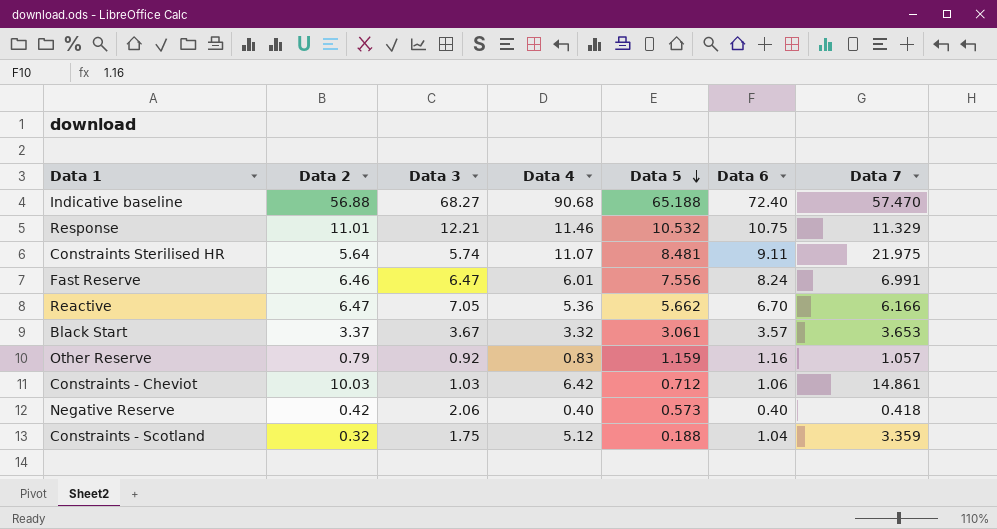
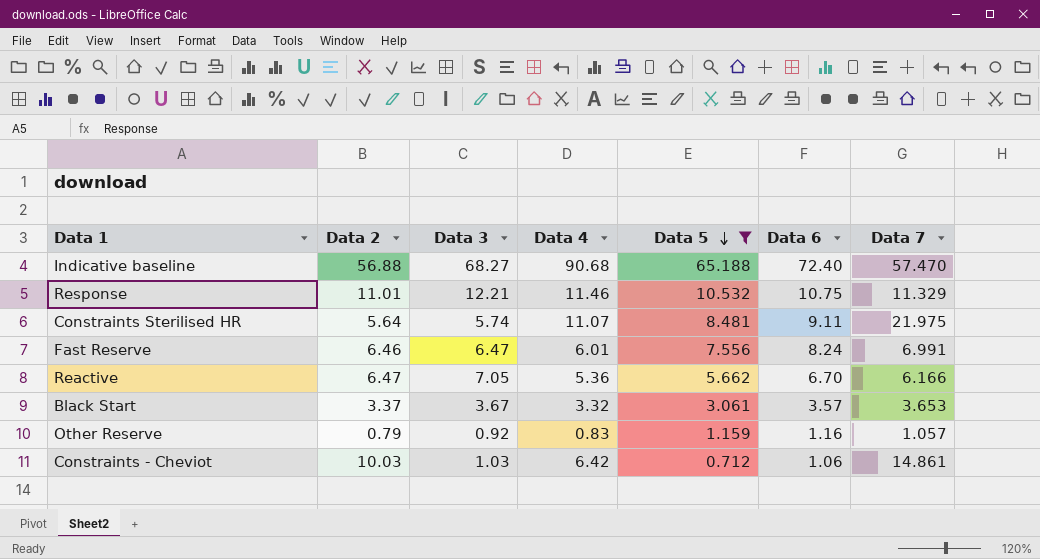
filter: none -> Data 5 >= 0.712

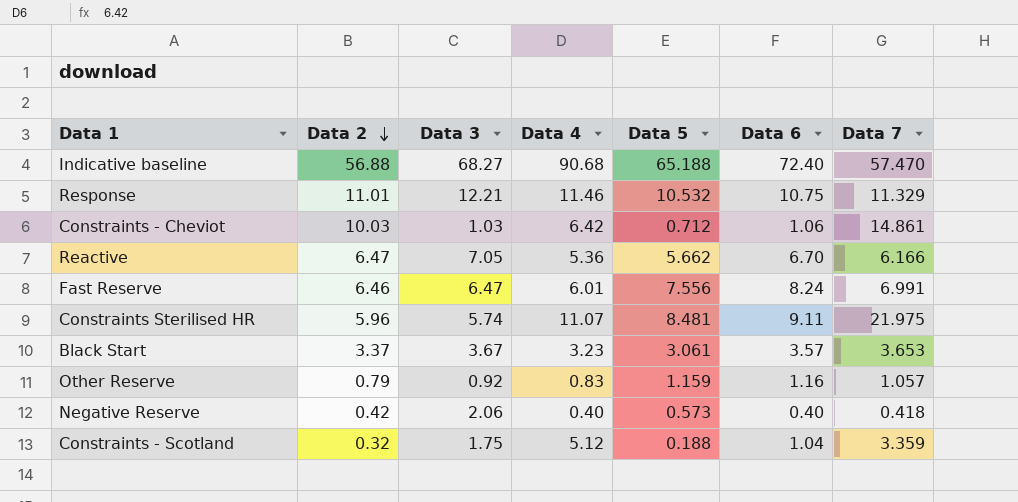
filter: Data 5 >= 0.712 -> none
row order: Data 5 descending -> Data 2 descending
Constraints Sterilised HR | Data 2: 5.64 -> 5.96
Black Start | Data 4: 3.32 -> 3.23

